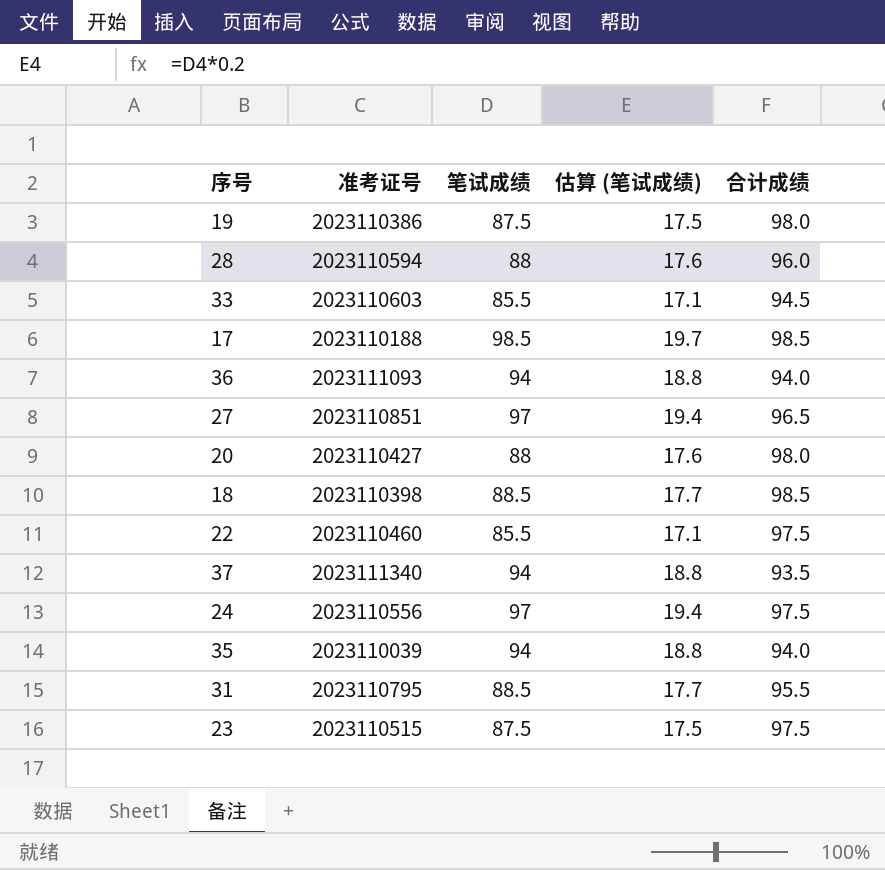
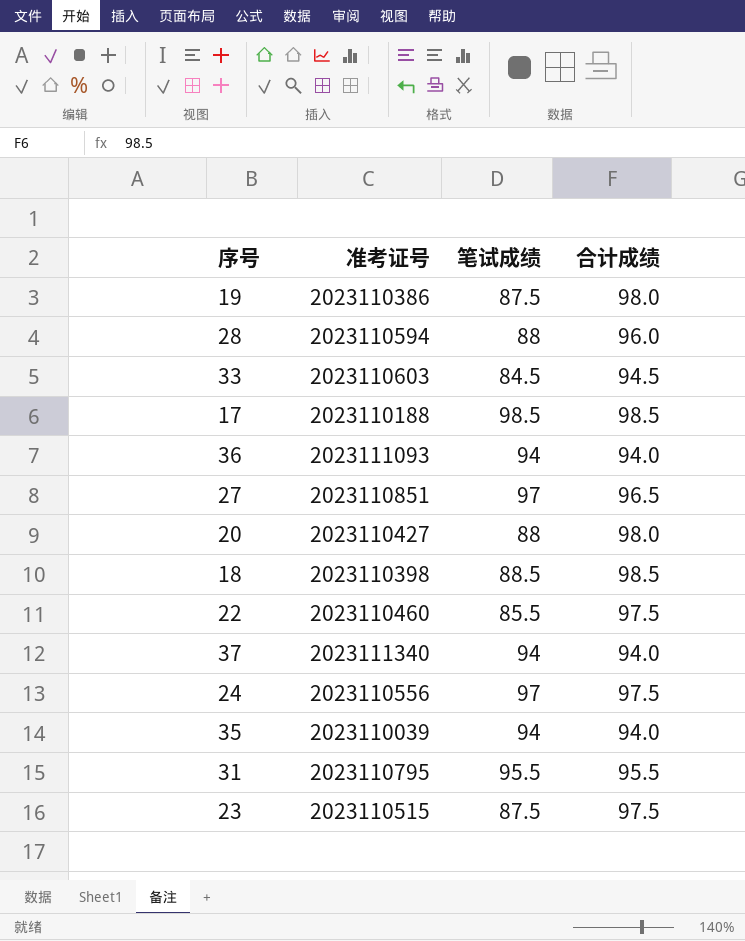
column 估算 (笔试成绩) | formula: [笔试成绩] * 0.2 -> none
33 | 笔试成绩: 85.5 -> 84.5
37 | 合计成绩: 93.5 -> 94.0
31 | 笔试成绩: 88.5 -> 95.5

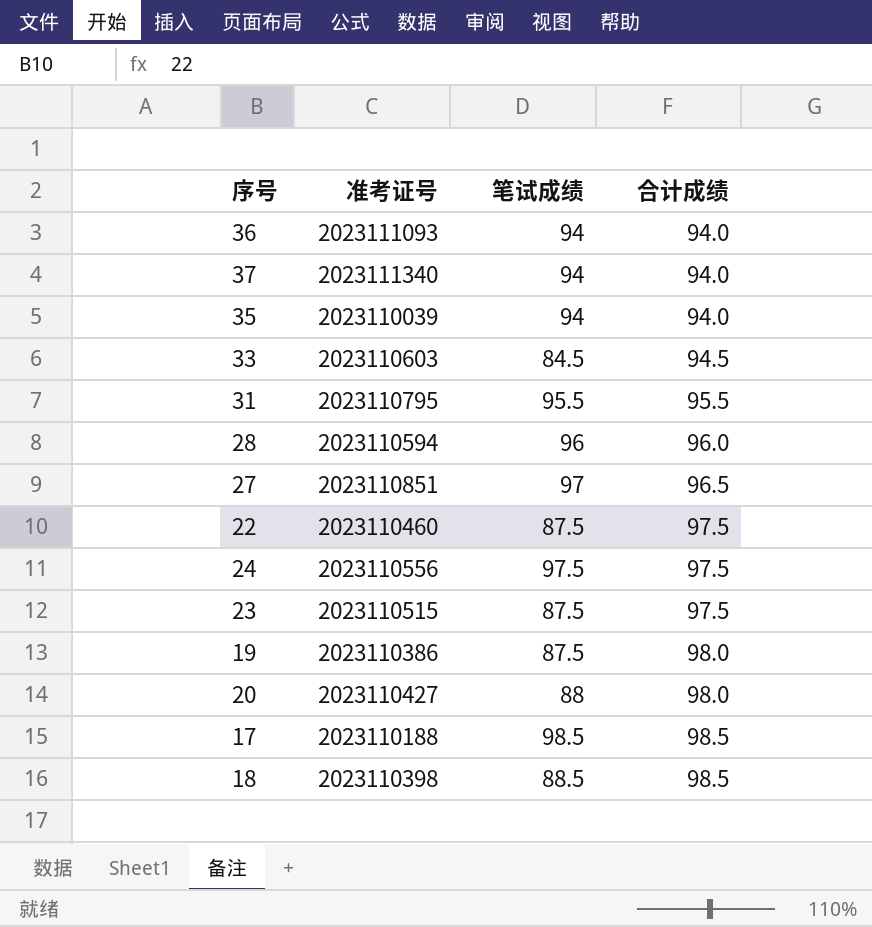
row order: none -> 合计成绩 ascending
28 | 笔试成绩: 88 -> 96
22 | 笔试成绩: 85.5 -> 87.5
24 | 笔试成绩: 97 -> 97.5

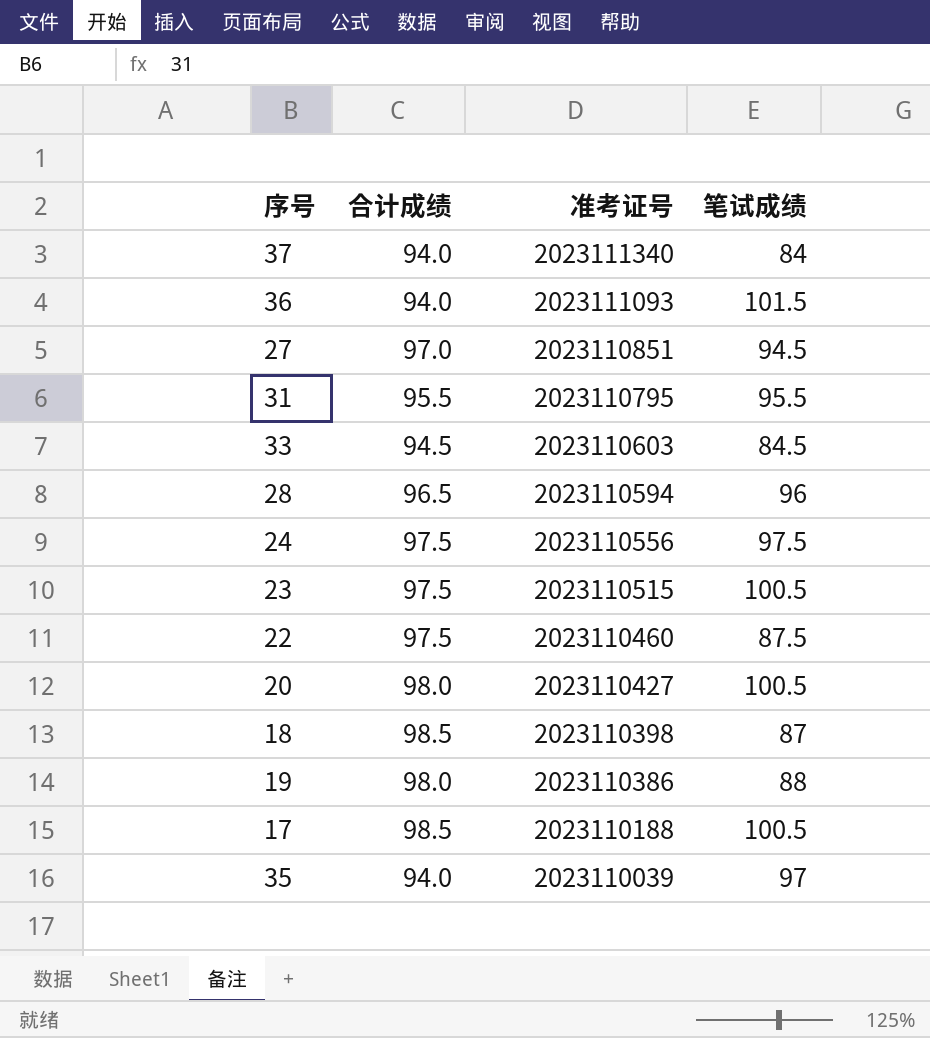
row order: 合计成绩 ascending -> 准考证号 descending
column 合计成绩 | position: 4 -> 2
37 | 笔试成绩: 94 -> 84
36 | 笔试成绩: 94 -> 101.5
27 | 合计成绩: 96.5 -> 97.0
27 | 笔试成绩: 97 -> 94.5
28 | 合计成绩: 96.0 -> 96.5
23 | 笔试成绩: 87.5 -> 100.5
20 | 笔试成绩: 88 -> 100.5
18 | 笔试成绩: 88.5 -> 87
19 | 笔试成绩: 87.5 -> 88
17 | 笔试成绩: 98.5 -> 100.5
35 | 笔试成绩: 94 -> 97

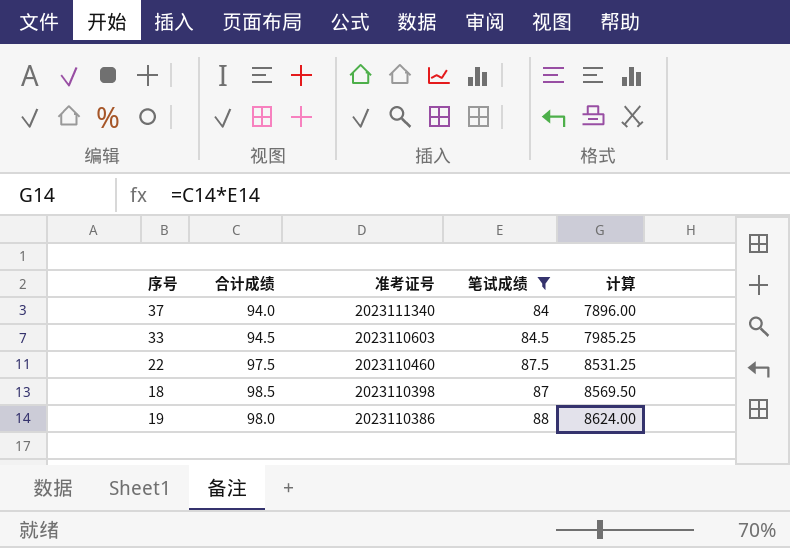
filter: none -> 笔试成绩 <= 88
column 计算 | formula: none -> [合计成绩] * [笔试成绩]

